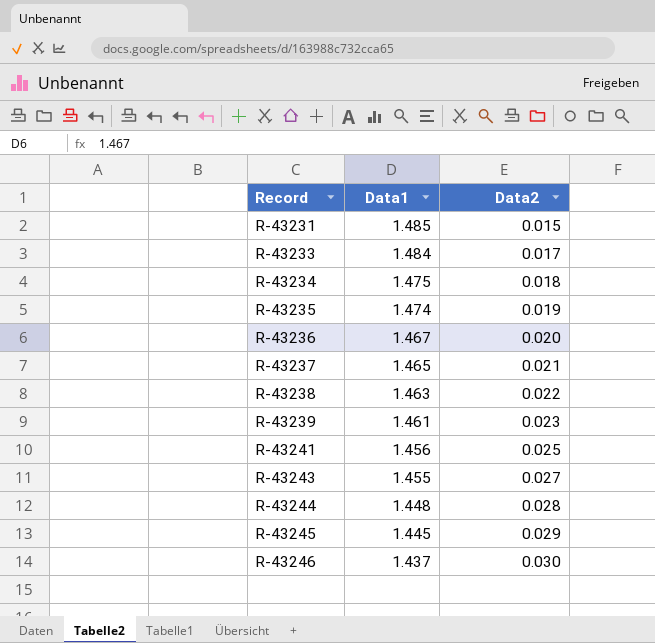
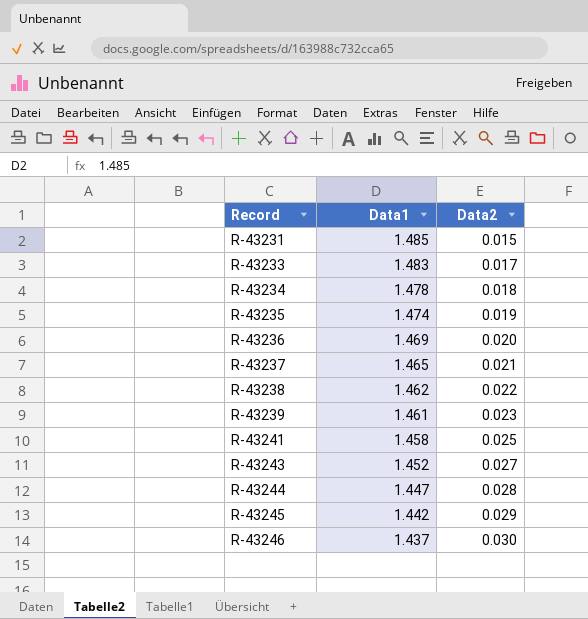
R-43233 | Data1: 1.484 -> 1.483
R-43234 | Data1: 1.475 -> 1.478
R-43236 | Data1: 1.467 -> 1.469
R-43238 | Data1: 1.463 -> 1.462
R-43241 | Data1: 1.456 -> 1.458
R-43243 | Data1: 1.455 -> 1.452
R-43244 | Data1: 1.448 -> 1.447
R-43245 | Data1: 1.445 -> 1.442

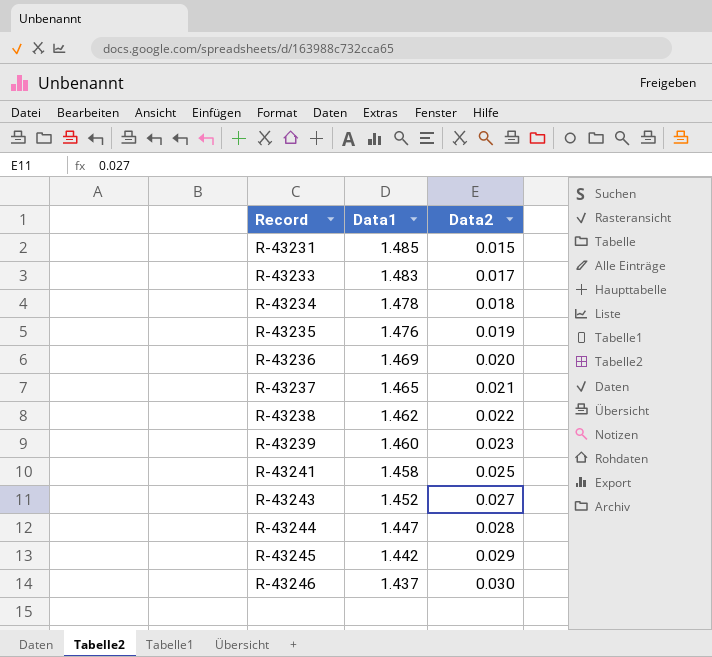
R-43235 | Data1: 1.474 -> 1.476
R-43239 | Data1: 1.461 -> 1.460

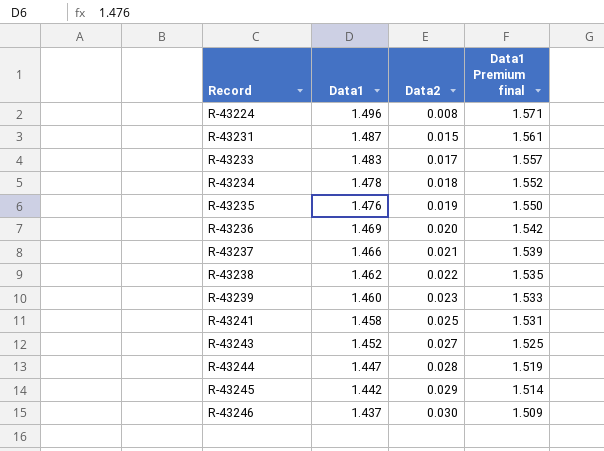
column Data1 Premium final | formula: none -> [Data1] * 1.05
row R-43224: none -> 1.496 | 0.008 | 1.571
R-43231 | Data1: 1.485 -> 1.487
R-43237 | Data1: 1.465 -> 1.466

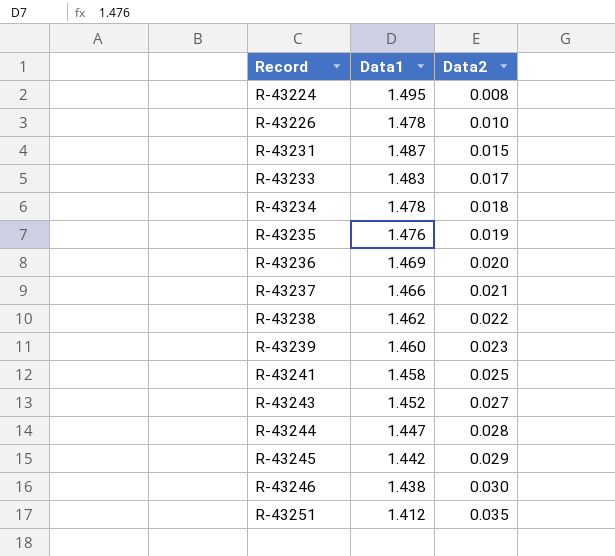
column Data1 Premium final | formula: [Data1] * 1.05 -> none
R-43224 | Data1: 1.496 -> 1.495
row R-43226: none -> 1.478 | 0.010
R-43246 | Data1: 1.437 -> 1.438
row R-43251: none -> 1.412 | 0.035

